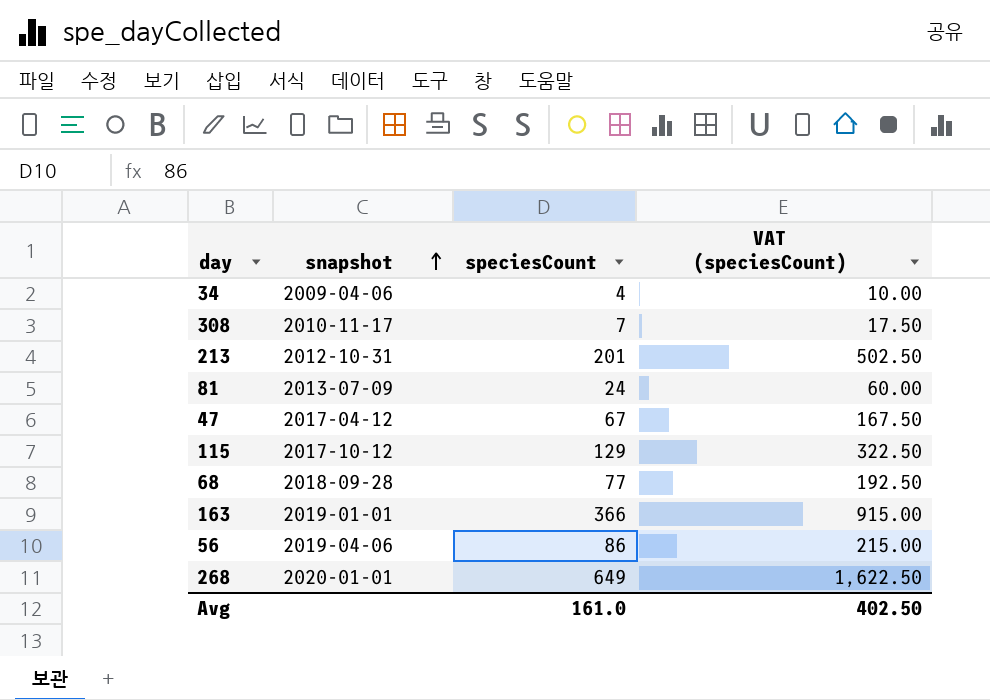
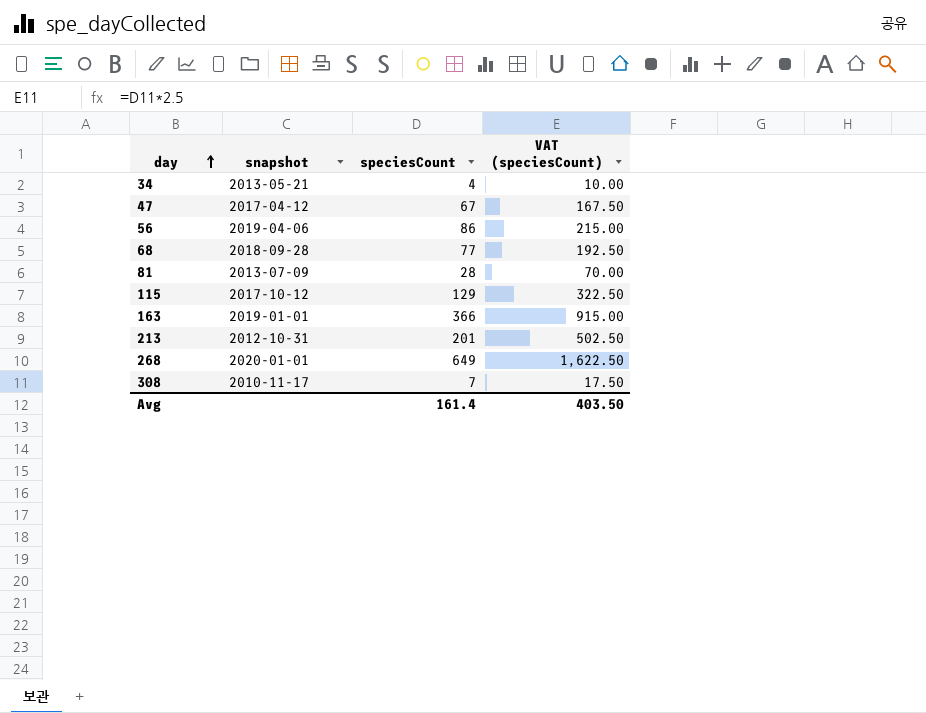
row order: snapshot ascending -> day ascending
34 | snapshot: 2009-04-06 -> 2013-05-21
81 | speciesCount: 24 -> 28
81 | VAT (speciesCount): 60.00 -> 70.00
Avg | speciesCount: 161.0 -> 161.4
Avg | VAT (speciesCount): 402.50 -> 403.50

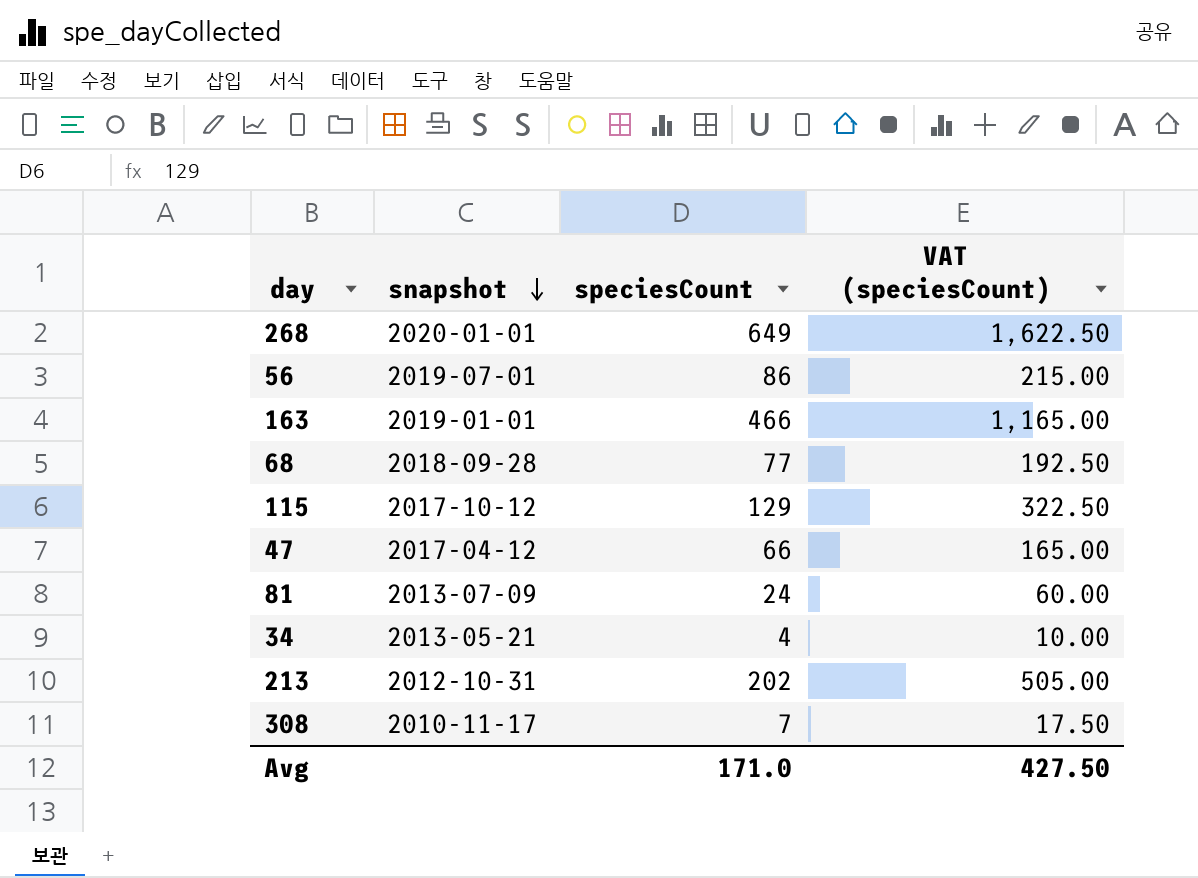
row order: day ascending -> snapshot descending
56 | snapshot: 2019-04-06 -> 2019-07-01
163 | speciesCount: 366 -> 466
163 | VAT (speciesCount): 915.00 -> 1,165.00
47 | speciesCount: 67 -> 66
47 | VAT (speciesCount): 167.50 -> 165.00
81 | speciesCount: 28 -> 24
81 | VAT (speciesCount): 70.00 -> 60.00
213 | speciesCount: 201 -> 202
213 | VAT (speciesCount): 502.50 -> 505.00
Avg | speciesCount: 161.4 -> 171.0
Avg | VAT (speciesCount): 403.50 -> 427.50

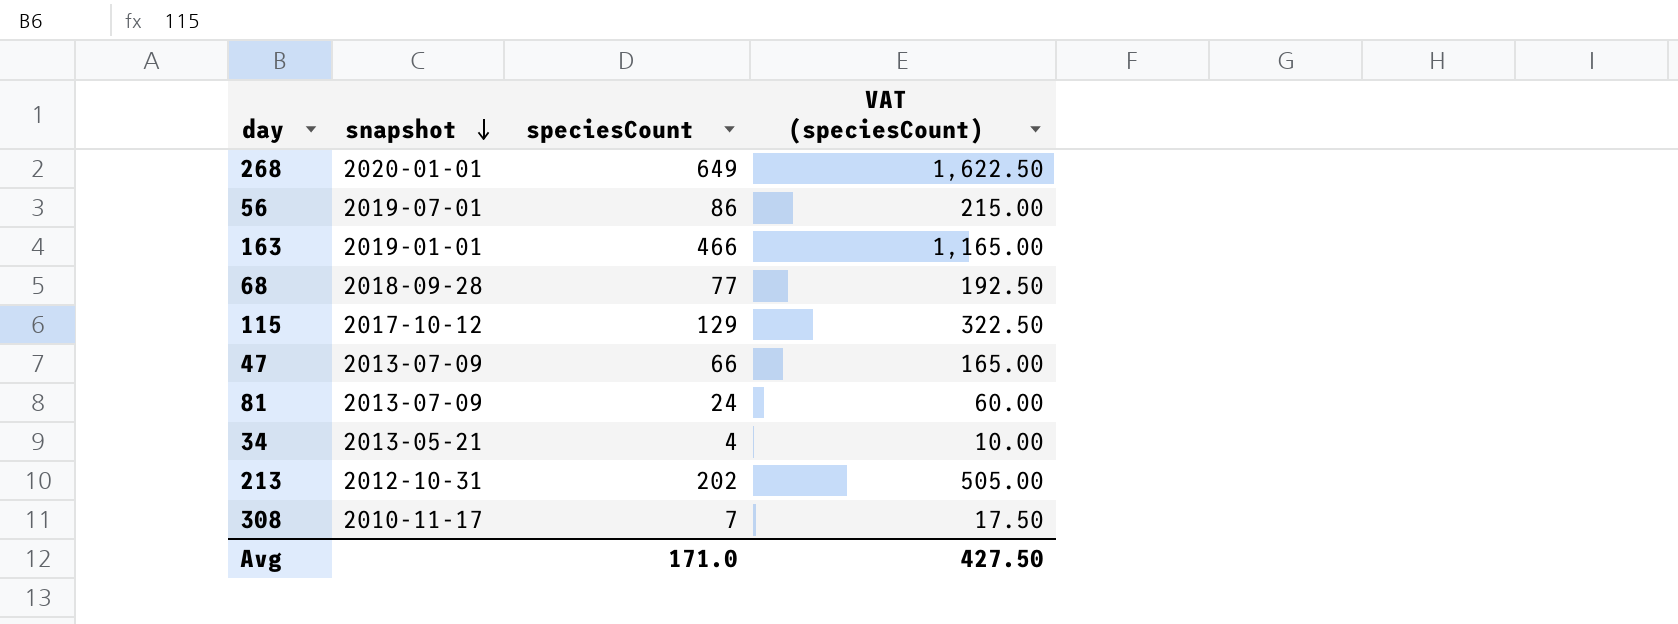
47 | snapshot: 2017-04-12 -> 2013-07-09

